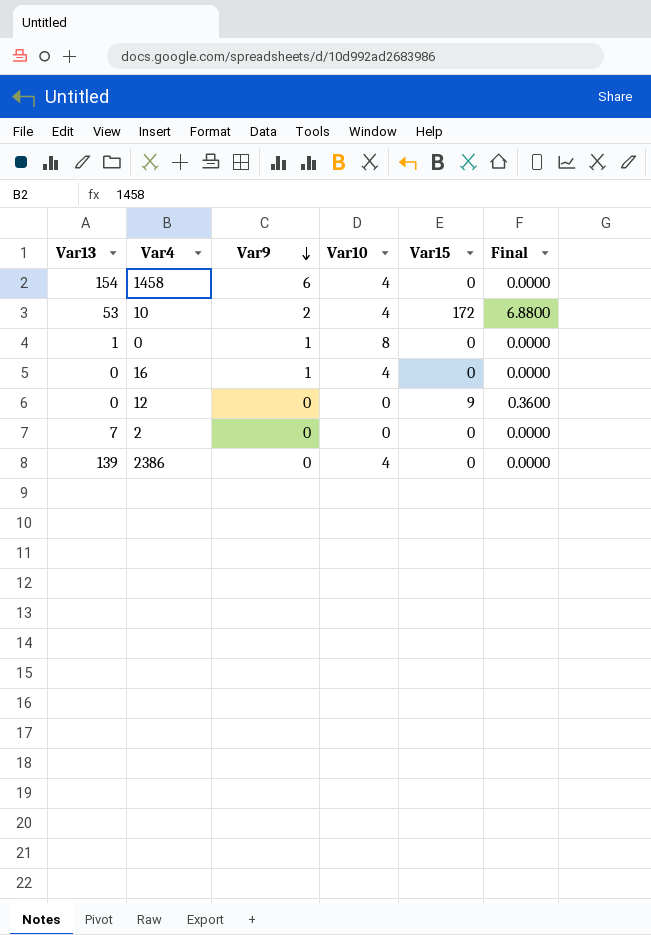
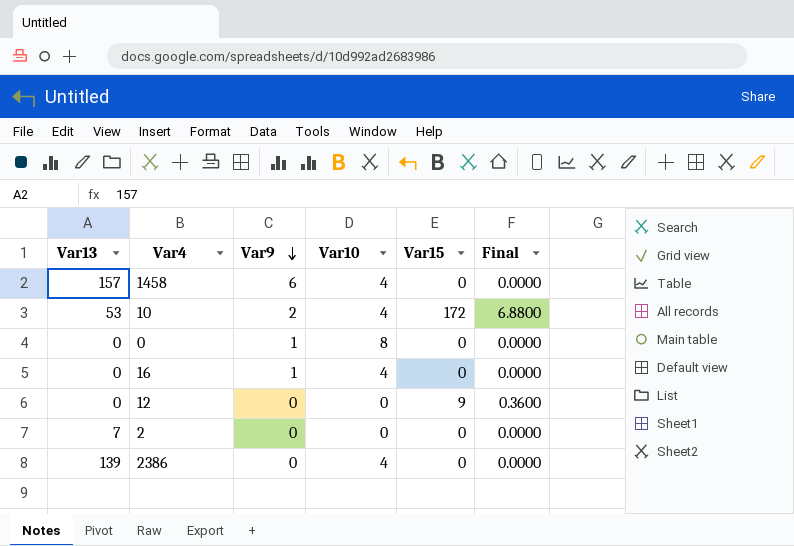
1458 | Var13: 154 -> 157
0 | Var13: 1 -> 0

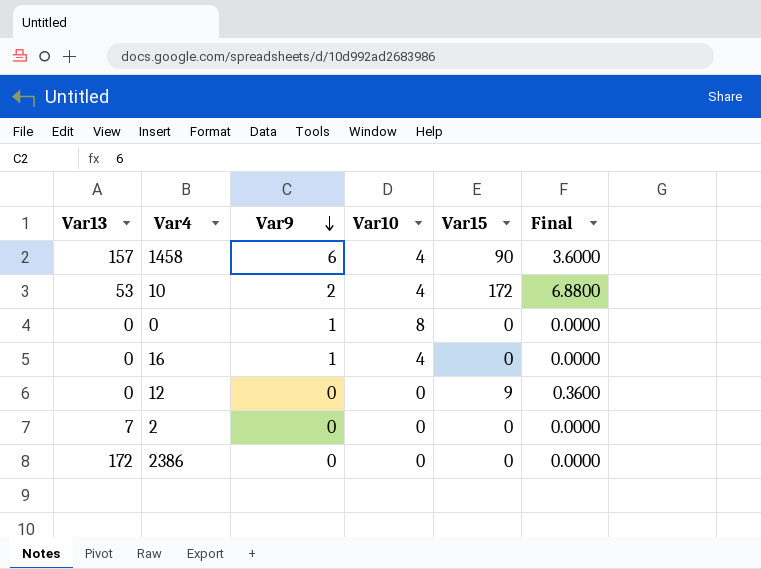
1458 | Var15: 0 -> 90
1458 | Final: 0.0000 -> 3.6000
2386 | Var13: 139 -> 172
2386 | Var10: 4 -> 0

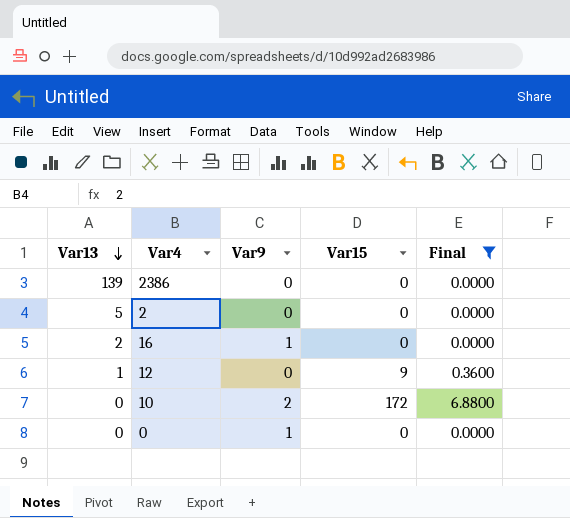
filter: none -> Final != 3.6000
row order: Var9 descending -> Var13 descending
column Var10 | position: 4 -> none
2386 | Var13: 172 -> 139
2 | Var13: 7 -> 5
16 | Var13: 0 -> 2
12 | Var13: 0 -> 1
10 | Var13: 53 -> 0

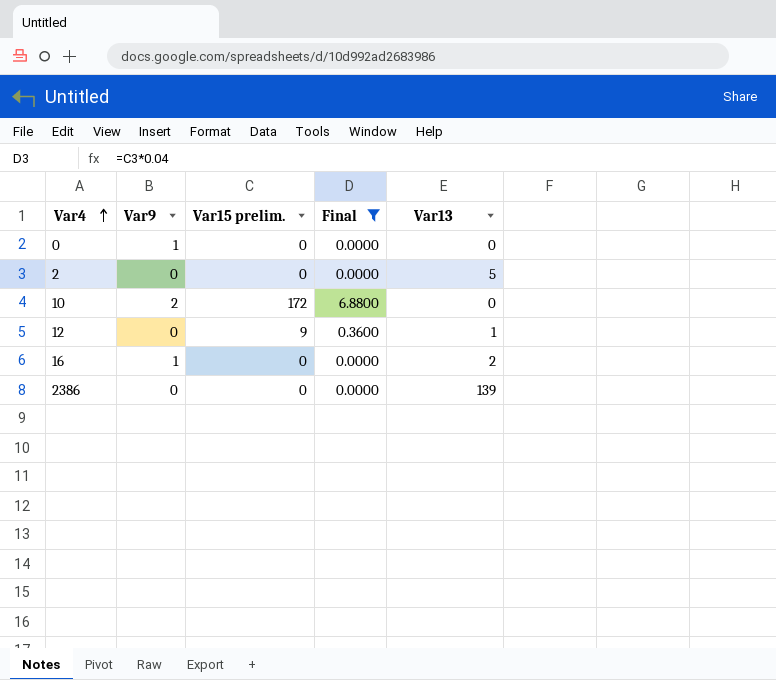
row order: Var13 descending -> Var4 ascending
column name: Var15 -> Var15 prelim.
column Var13 | position: 1 -> 5

